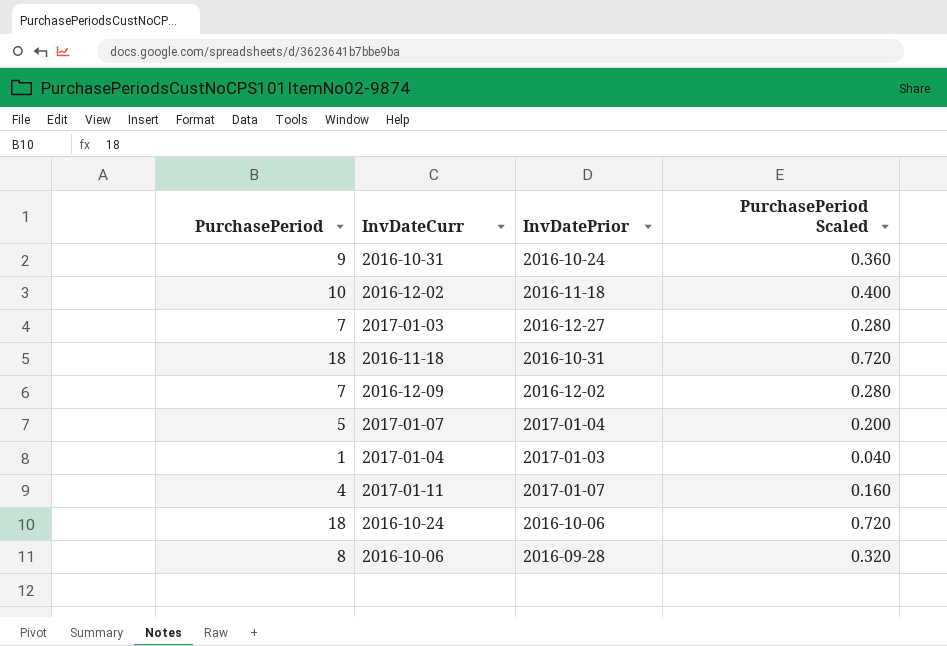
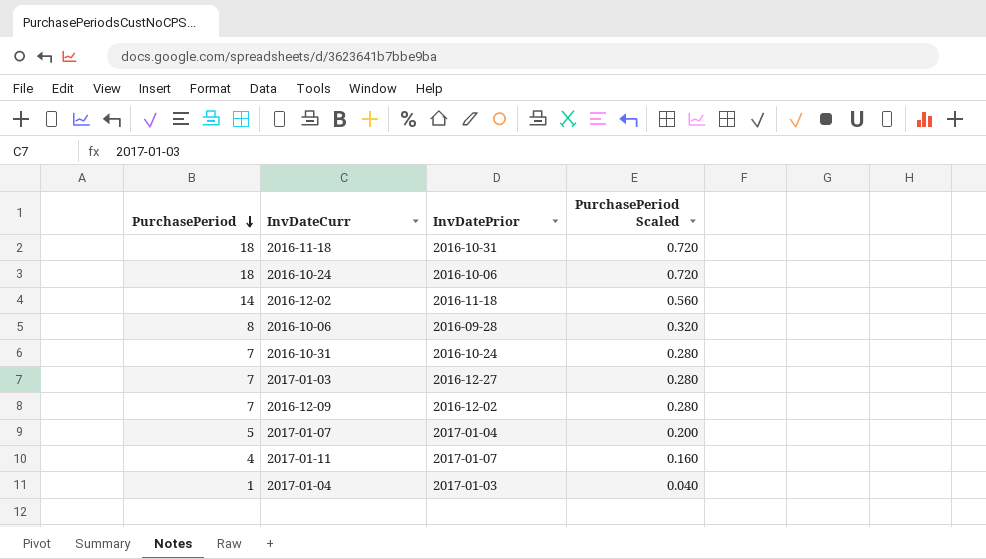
row order: none -> PurchasePeriod descending
2016-12-02 | PurchasePeriod: 10 -> 14
2016-12-02 | PurchasePeriod Scaled: 0.400 -> 0.560
2016-10-31 | PurchasePeriod: 9 -> 7
2016-10-31 | PurchasePeriod Scaled: 0.360 -> 0.280

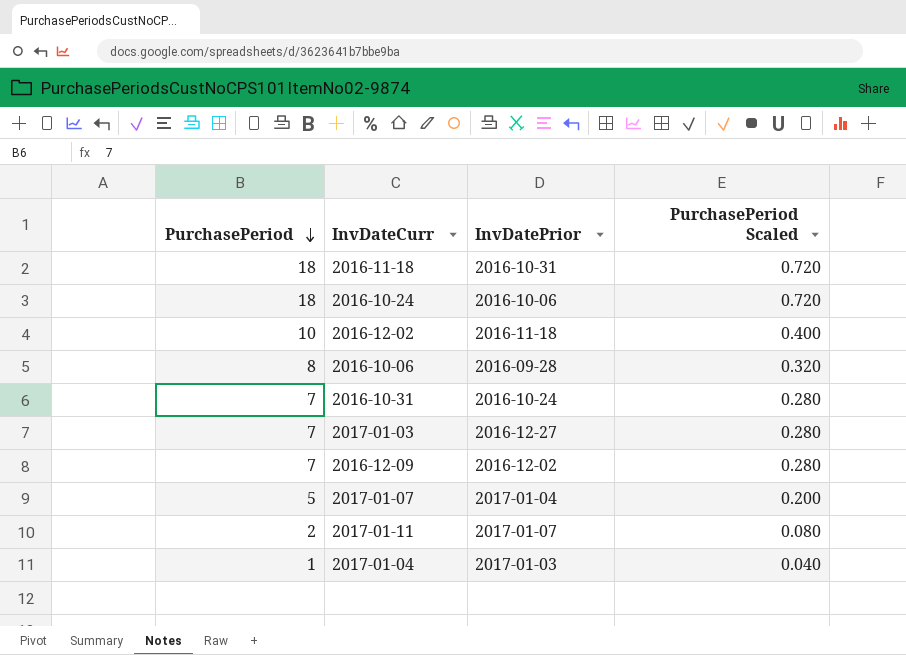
2016-12-02 | PurchasePeriod: 14 -> 10
2016-12-02 | PurchasePeriod Scaled: 0.560 -> 0.400
2017-01-11 | PurchasePeriod: 4 -> 2
2017-01-11 | PurchasePeriod Scaled: 0.160 -> 0.080

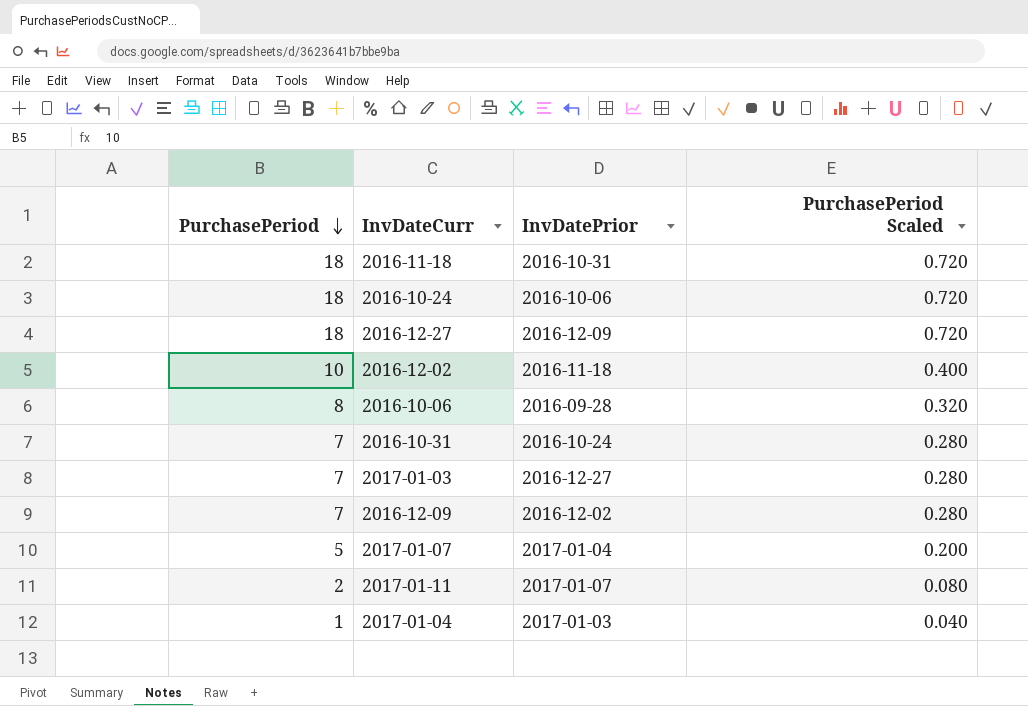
row 2016-12-27: none -> 18 | 2016-12-09 | 0.720

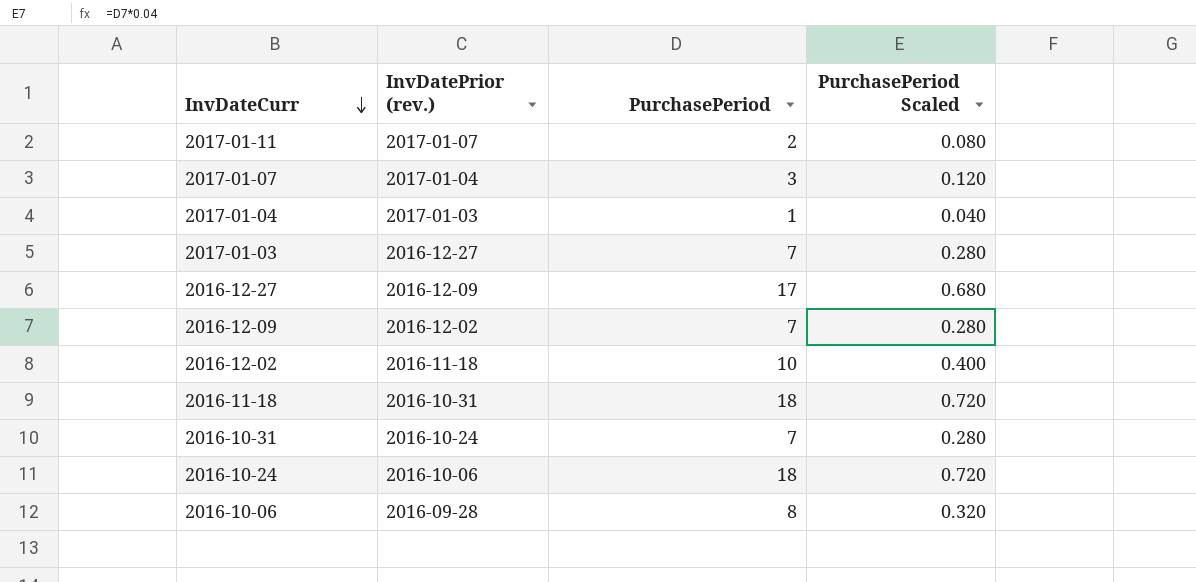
row order: PurchasePeriod descending -> InvDateCurr descending
column name: InvDatePrior -> InvDatePrior (rev.)
column PurchasePeriod | position: 1 -> 3
2017-01-07 | PurchasePeriod: 5 -> 3
2017-01-07 | PurchasePeriod Scaled: 0.200 -> 0.120
2016-12-27 | PurchasePeriod: 18 -> 17
2016-12-27 | PurchasePeriod Scaled: 0.720 -> 0.680

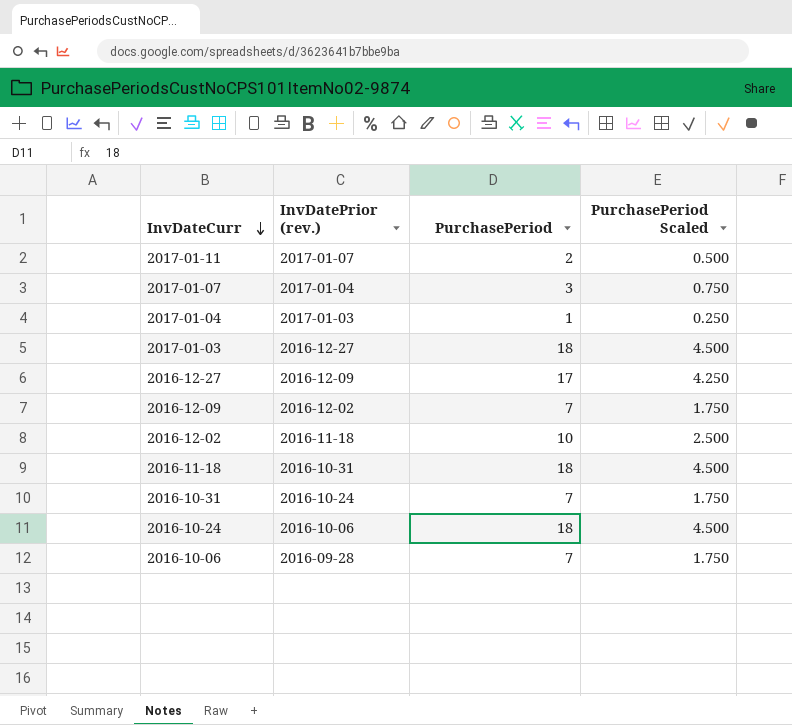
column PurchasePeriod Scaled | formula: [PurchasePeriod] * 0.04 -> [PurchasePeriod] * 0.25
2017-01-03 | PurchasePeriod: 7 -> 18
2016-10-06 | PurchasePeriod: 8 -> 7

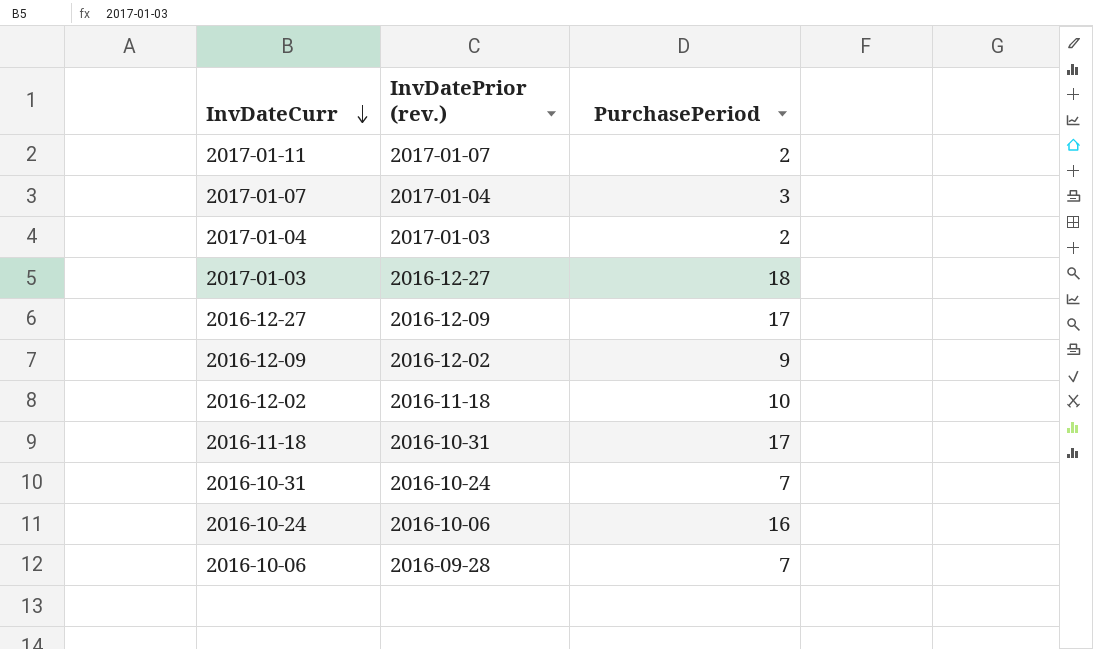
column PurchasePeriod Scaled | formula: [PurchasePeriod] * 0.25 -> none
2017-01-04 | PurchasePeriod: 1 -> 2
2016-12-09 | PurchasePeriod: 7 -> 9
2016-11-18 | PurchasePeriod: 18 -> 17
2016-10-24 | PurchasePeriod: 18 -> 16

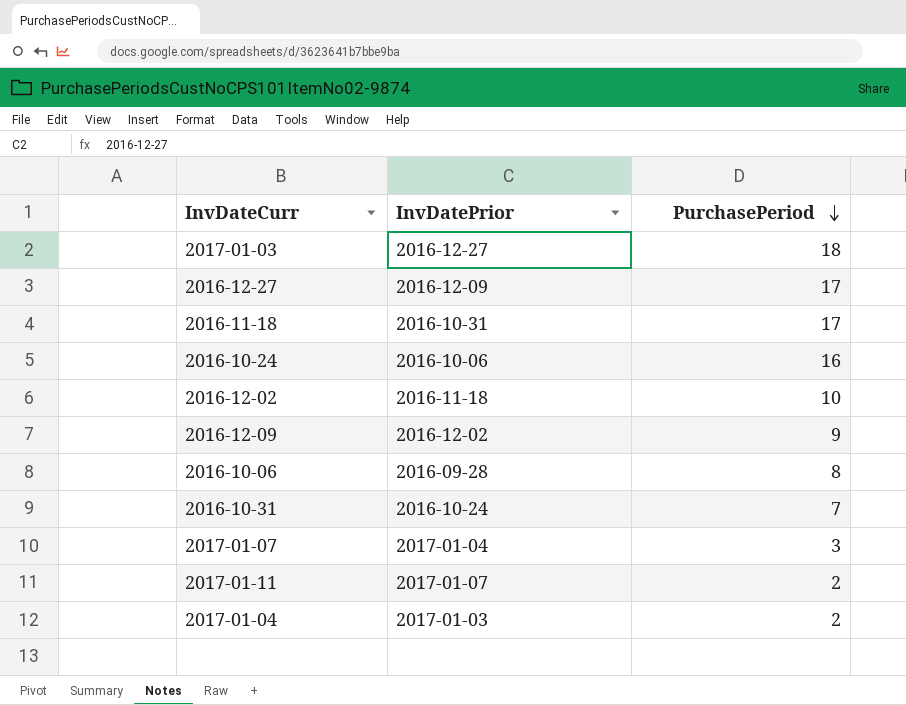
row order: InvDateCurr descending -> PurchasePeriod descending
column name: InvDatePrior (rev.) -> InvDatePrior
2016-10-06 | PurchasePeriod: 7 -> 8

